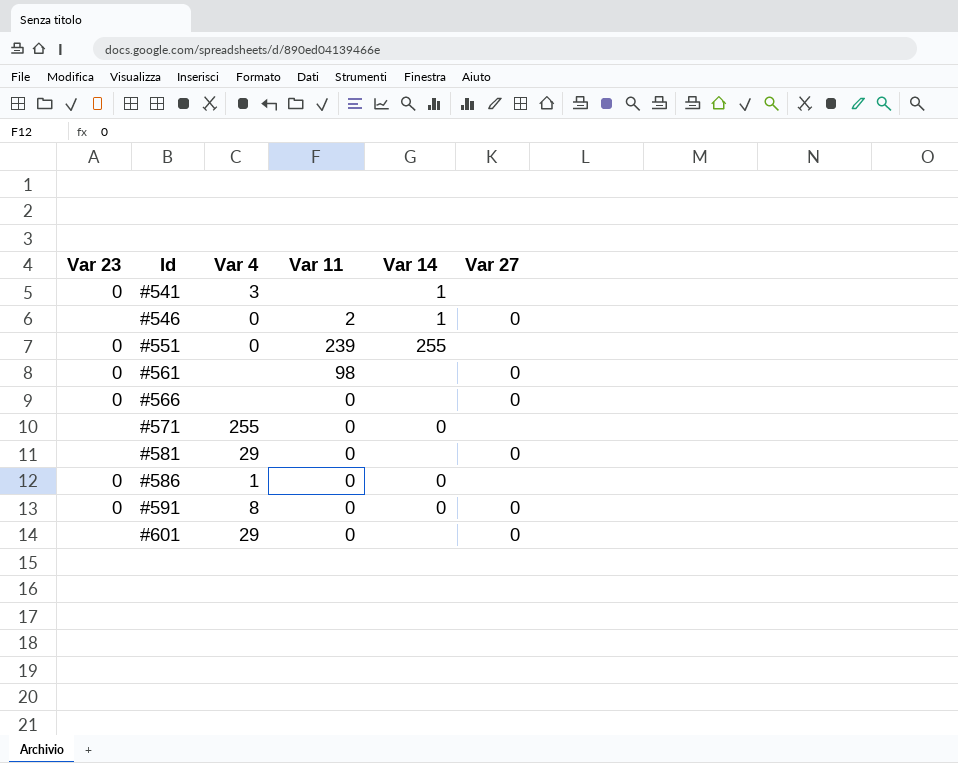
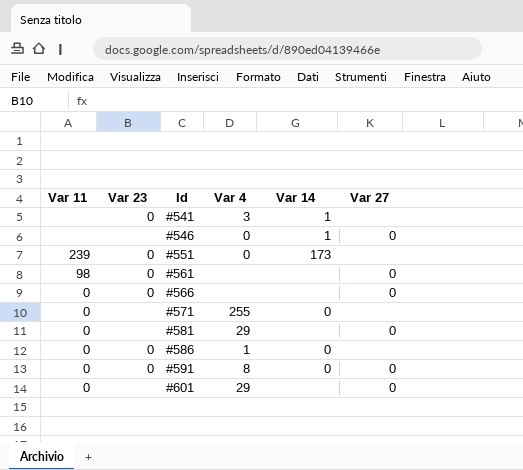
column Var 11 | position: 4 -> 1
#546 | Var 11: 2 -> none
#551 | Var 14: 255 -> 173

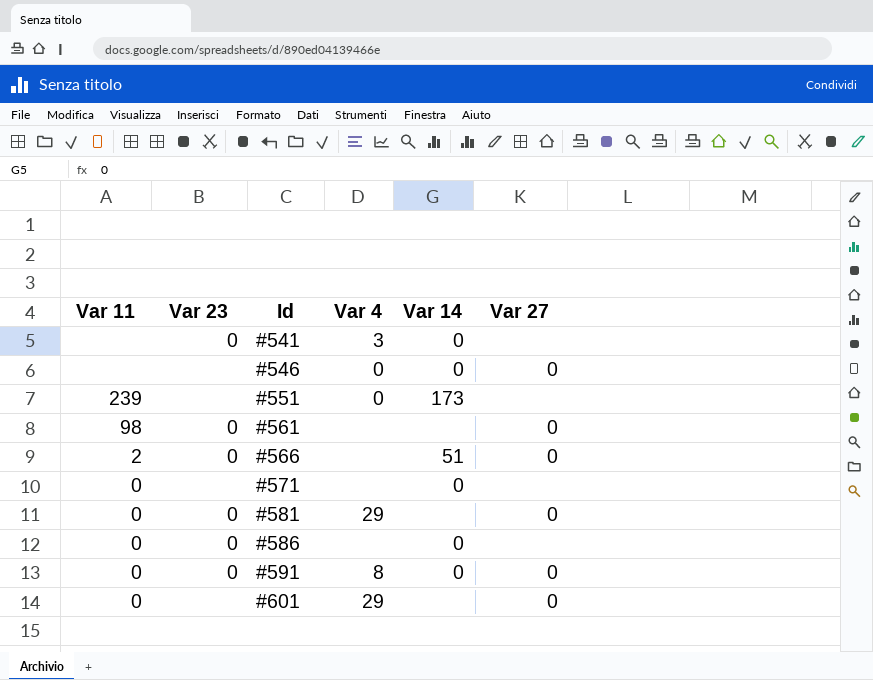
#541 | Var 14: 1 -> 0
#546 | Var 14: 1 -> 0
#551 | Var 23: 0 -> none
#566 | Var 11: 0 -> 2
#566 | Var 14: none -> 51
#571 | Var 4: 255 -> none
#581 | Var 23: none -> 0
#586 | Var 4: 1 -> none

